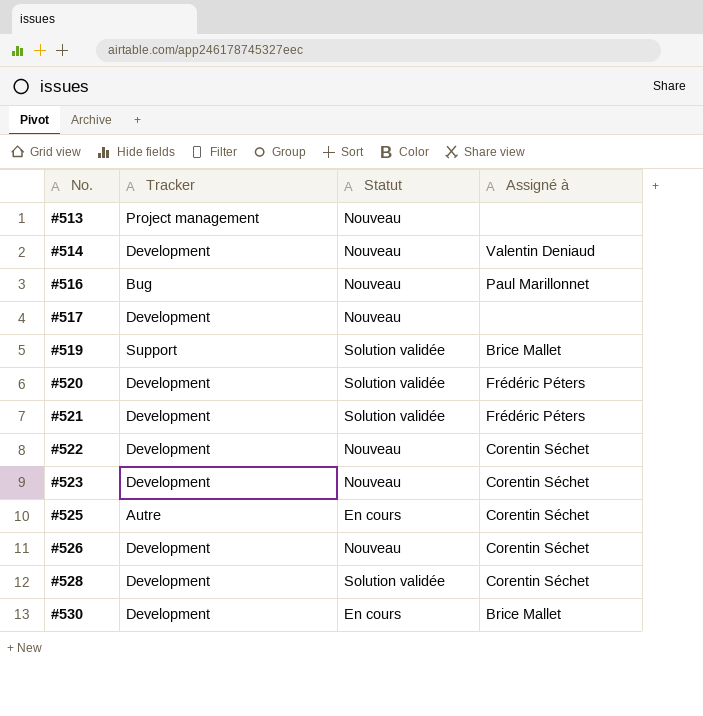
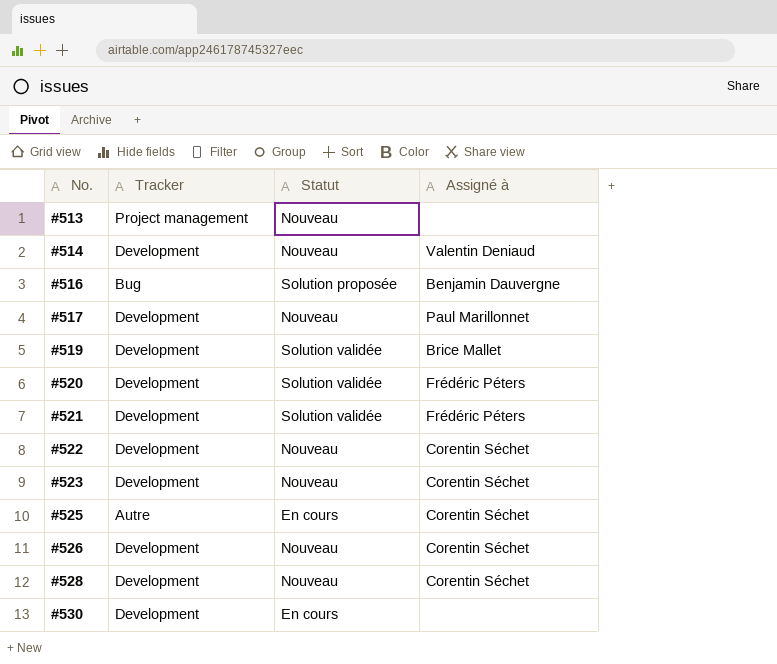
#516 | Statut: Nouveau -> Solution proposée
#516 | Assigné à: Paul Marillonnet -> Benjamin Dauvergne
#517 | Assigné à: none -> Paul Marillonnet
#519 | Tracker: Support -> Development
#528 | Statut: Solution validée -> Nouveau
#530 | Assigné à: Brice Mallet -> none

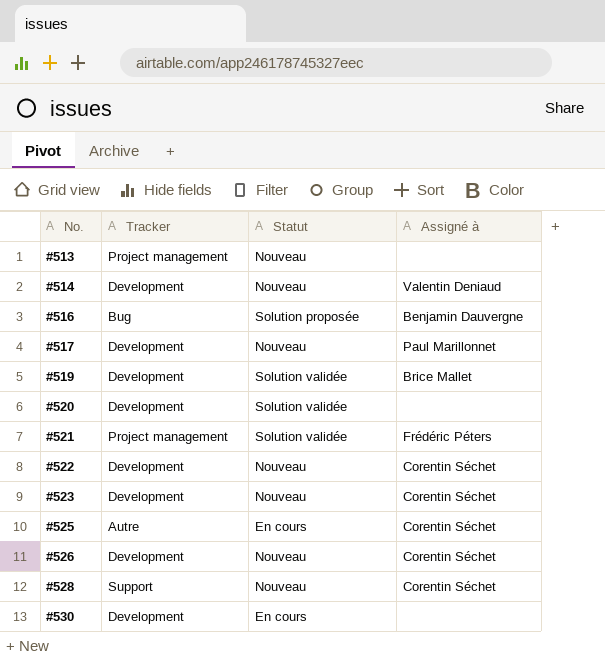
#520 | Assigné à: Frédéric Péters -> none
#521 | Tracker: Development -> Project management
#528 | Tracker: Development -> Support

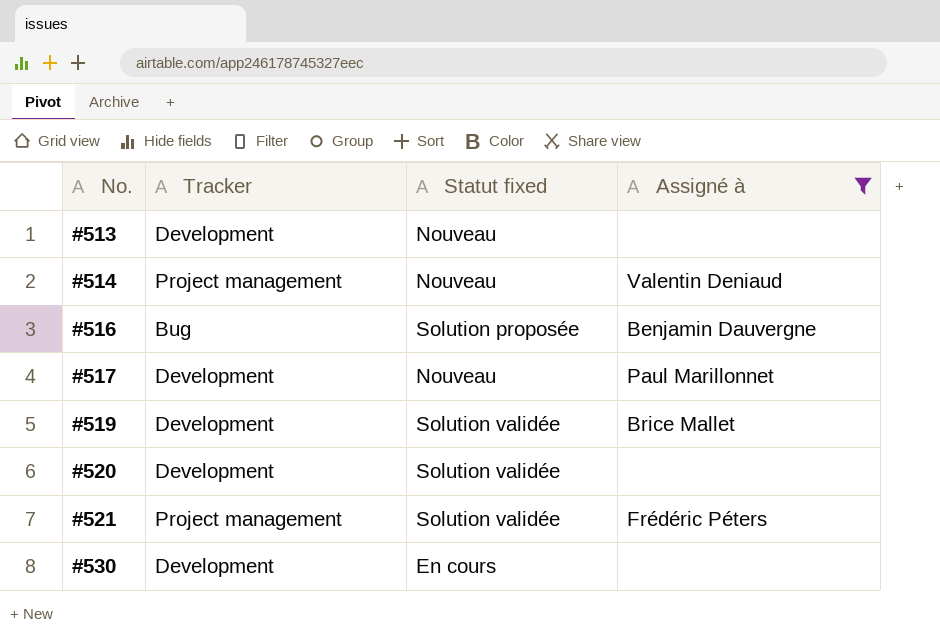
filter: none -> Assigné à != Corentin Séchet
column name: Statut -> Statut fixed
#513 | Tracker: Project management -> Development
#514 | Tracker: Development -> Project management

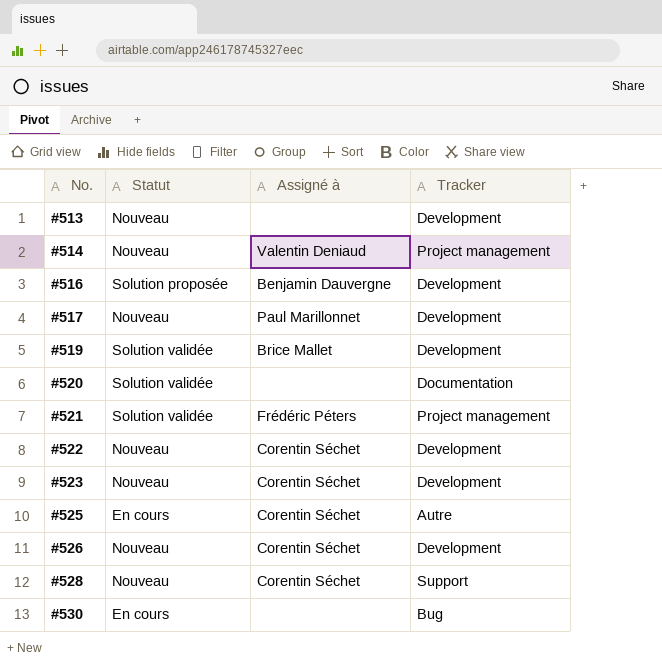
filter: Assigné à != Corentin Séchet -> none
column name: Statut fixed -> Statut
column Tracker | position: 2 -> 4
#516 | Tracker: Bug -> Development
#520 | Tracker: Development -> Documentation
#530 | Tracker: Development -> Bug

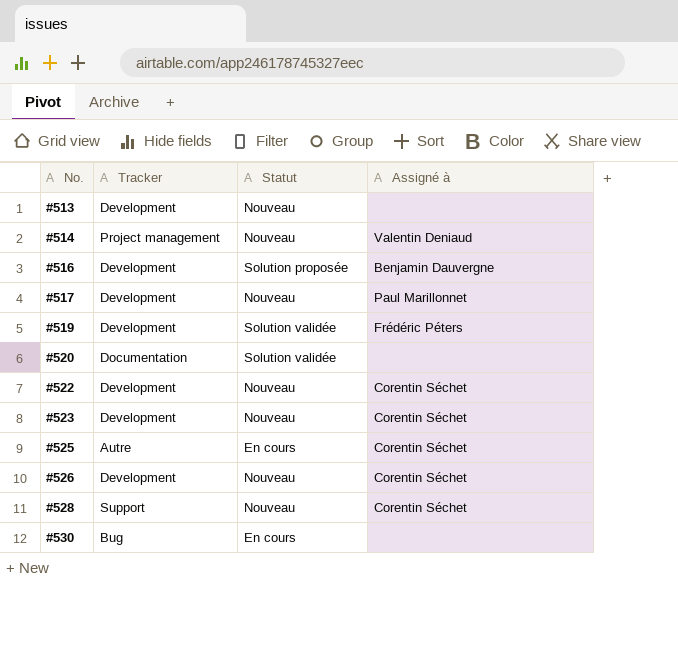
column Tracker | position: 4 -> 2
row #521: Solution validée | Frédéric Péters | Project management -> none
#519 | Assigné à: Brice Mallet -> Frédéric Péters

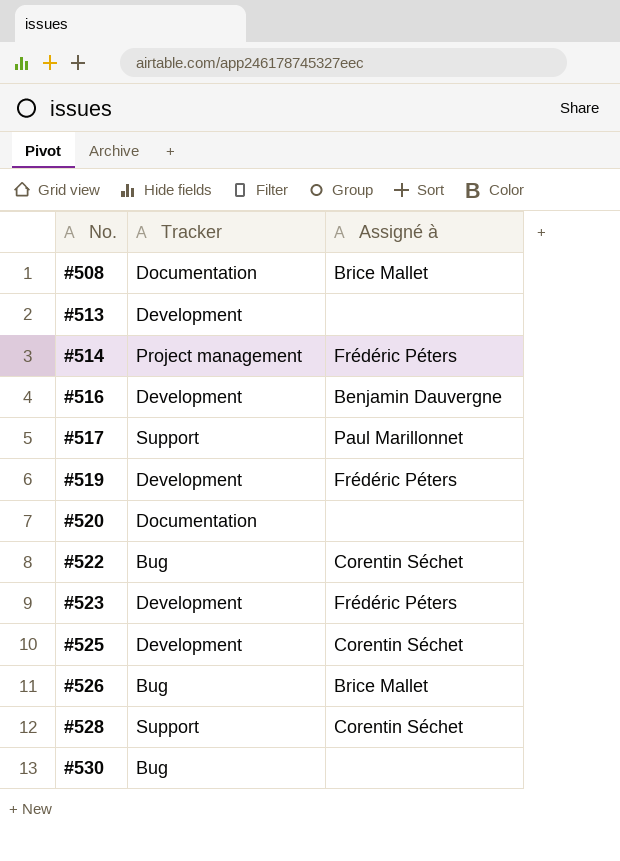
column Statut | position: 3 -> none
row #508: none -> Documentation | Brice Mallet
#514 | Assigné à: Valentin Deniaud -> Frédéric Péters
#517 | Tracker: Development -> Support
#522 | Tracker: Development -> Bug
#523 | Assigné à: Corentin Séchet -> Frédéric Péters
#525 | Tracker: Autre -> Development
#526 | Tracker: Development -> Bug
#526 | Assigné à: Corentin Séchet -> Brice Mallet

